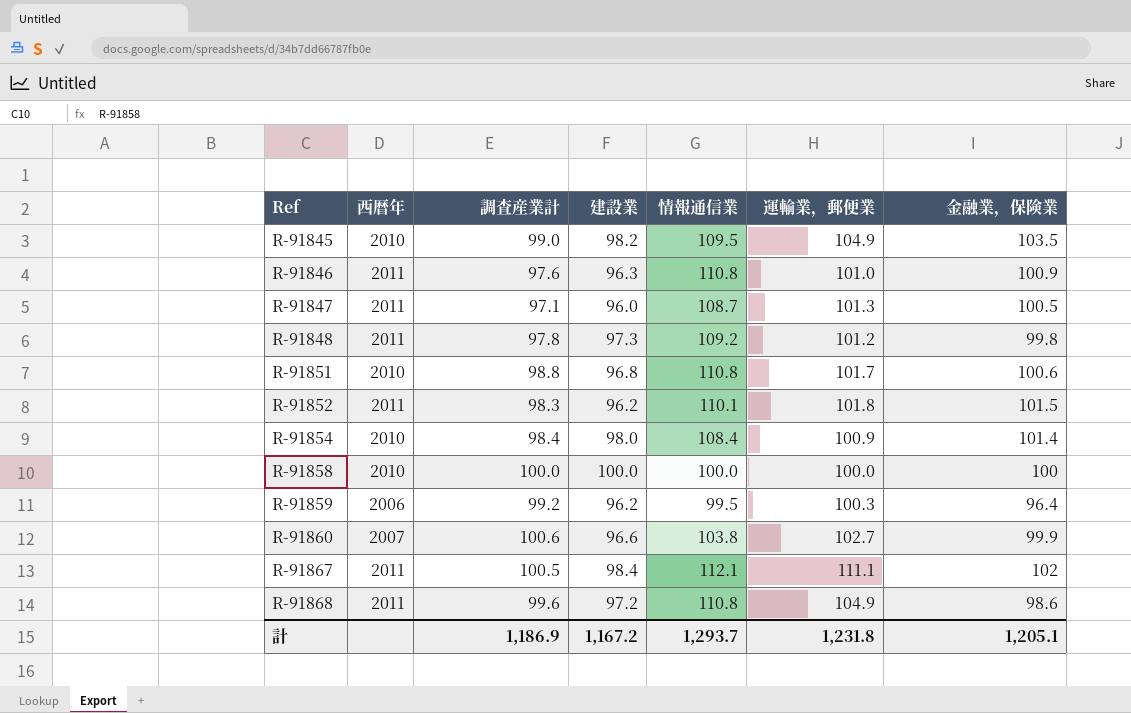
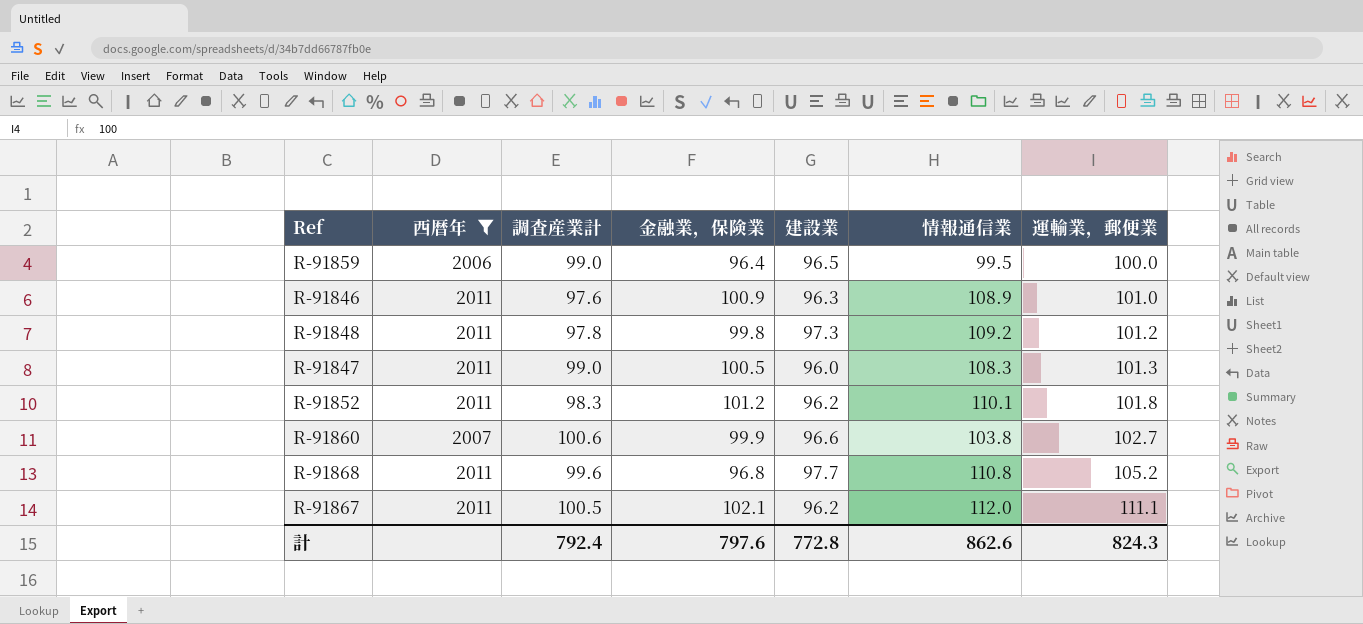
filter: none -> 西暦年 != 2010
row order: Ref ascending -> 運輸業，郵便業 ascending
column 金融業，保険業 | position: 7 -> 4
R-91859 | 調査産業計: 99.2 -> 99.0
R-91859 | 建設業: 96.2 -> 96.5
R-91859 | 運輸業，郵便業: 100.3 -> 100.0
R-91846 | 情報通信業: 110.8 -> 108.9
R-91847 | 調査産業計: 97.1 -> 99.0
R-91847 | 情報通信業: 108.7 -> 108.3
R-91852 | 金融業，保険業: 101.5 -> 101.2
R-91868 | 金融業，保険業: 98.6 -> 96.8
R-91868 | 建設業: 97.2 -> 97.7
R-91868 | 運輸業，郵便業: 104.9 -> 105.2
R-91867 | 金融業，保険業: 102 -> 102.1
R-91867 | 建設業: 98.4 -> 96.2
R-91867 | 情報通信業: 112.1 -> 112.0
計 | 調査産業計: 1,186.9 -> 792.4
計 | 金融業，保険業: 1,205.1 -> 797.6
計 | 建設業: 1,167.2 -> 772.8
計 | 情報通信業: 1,293.7 -> 862.6
計 | 運輸業，郵便業: 1,231.8 -> 824.3

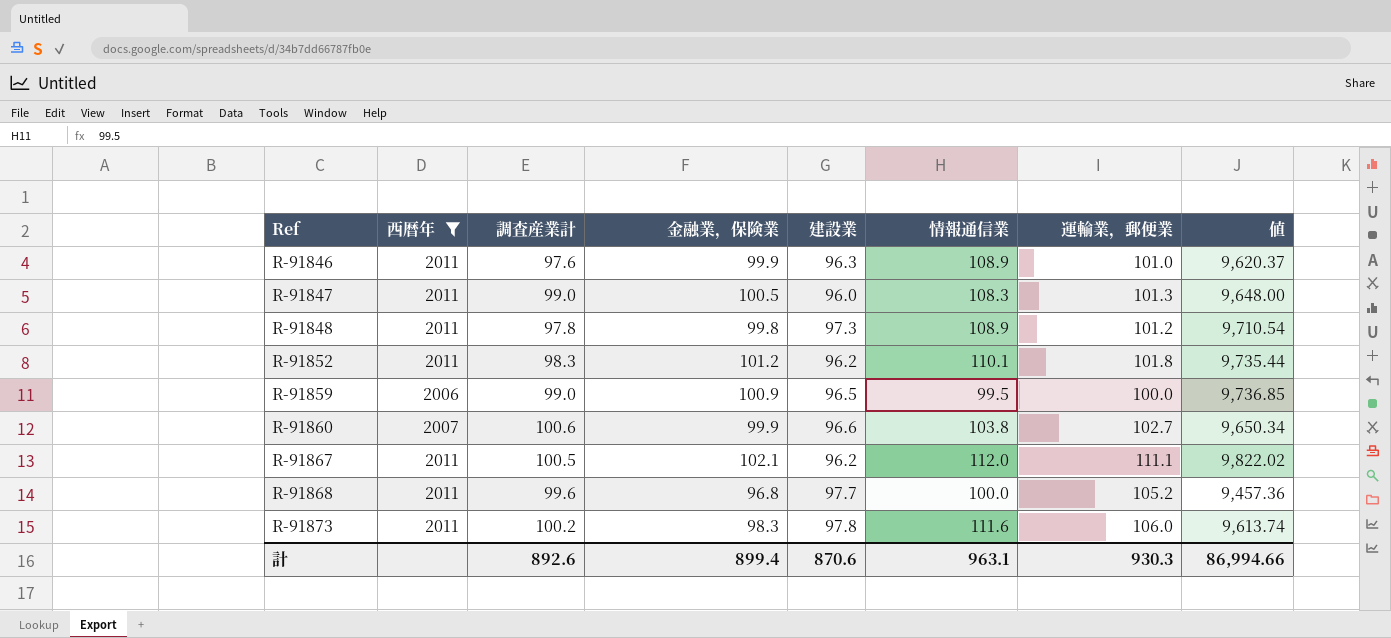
row order: 運輸業，郵便業 ascending -> Ref ascending
column 値 | formula: none -> [金融業，保険業] * [建設業]
R-91846 | 金融業，保険業: 100.9 -> 99.9
R-91848 | 情報通信業: 109.2 -> 108.9
R-91859 | 金融業，保険業: 96.4 -> 100.9
R-91868 | 情報通信業: 110.8 -> 100.0
row R-91873: none -> 2011 | 100.2 | 98.3 | 97.8 | 111.6 | 106.0 | 9,613.74
計 | 調査産業計: 792.4 -> 892.6
計 | 金融業，保険業: 797.6 -> 899.4
計 | 建設業: 772.8 -> 870.6
計 | 情報通信業: 862.6 -> 963.1
計 | 運輸業，郵便業: 824.3 -> 930.3

